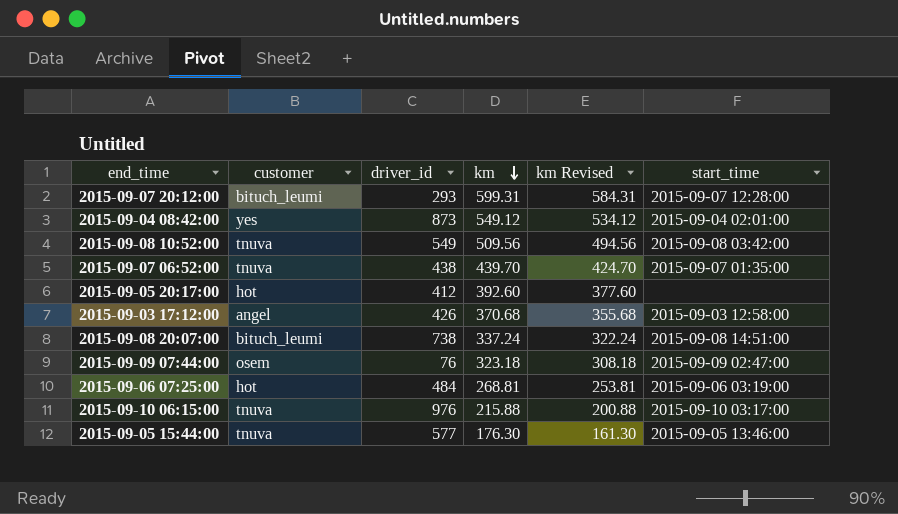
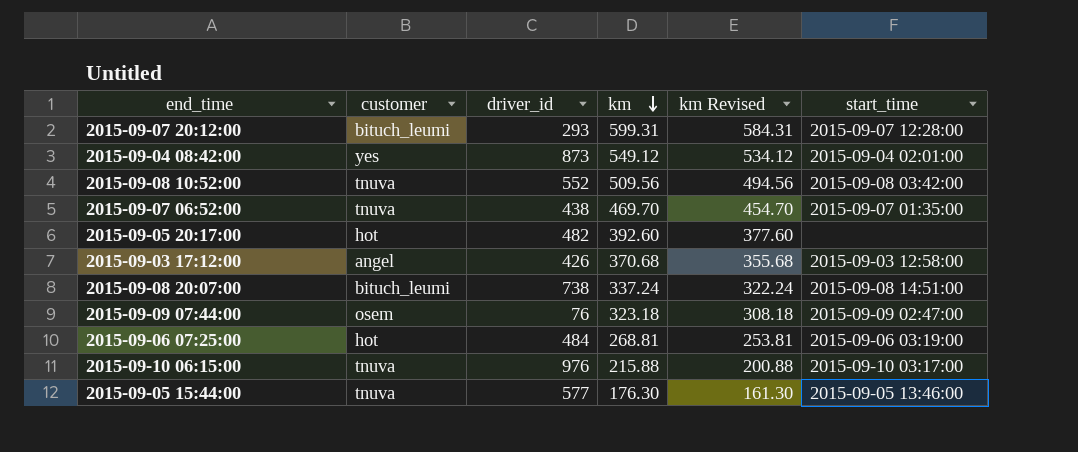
2015-09-08 10:52:00 | driver_id: 549 -> 552
2015-09-07 06:52:00 | km: 439.70 -> 469.70
2015-09-07 06:52:00 | km Revised: 424.70 -> 454.70
2015-09-05 20:17:00 | driver_id: 412 -> 482

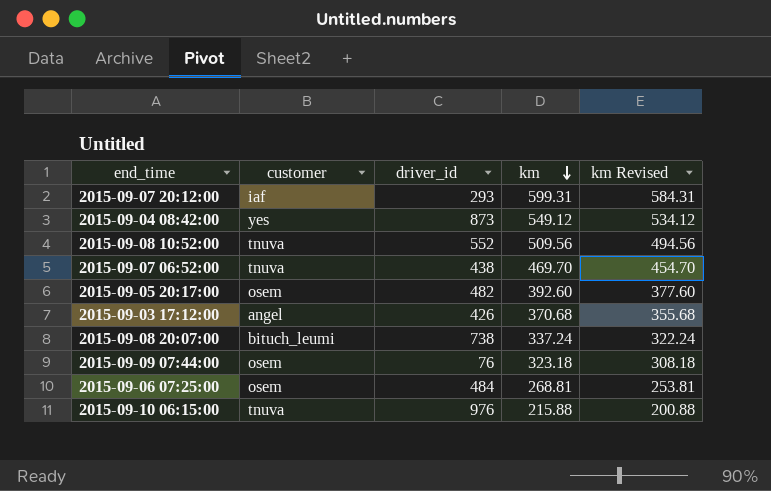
column start_time | position: 6 -> none
row 2015-09-05 15:44:00: tnuva | 577 | 176.30 | 161.30 | 2015-09-05 13:46:00 -> none
2015-09-07 20:12:00 | customer: bituch_leumi -> iaf
2015-09-05 20:17:00 | customer: hot -> osem
2015-09-06 07:25:00 | customer: hot -> osem

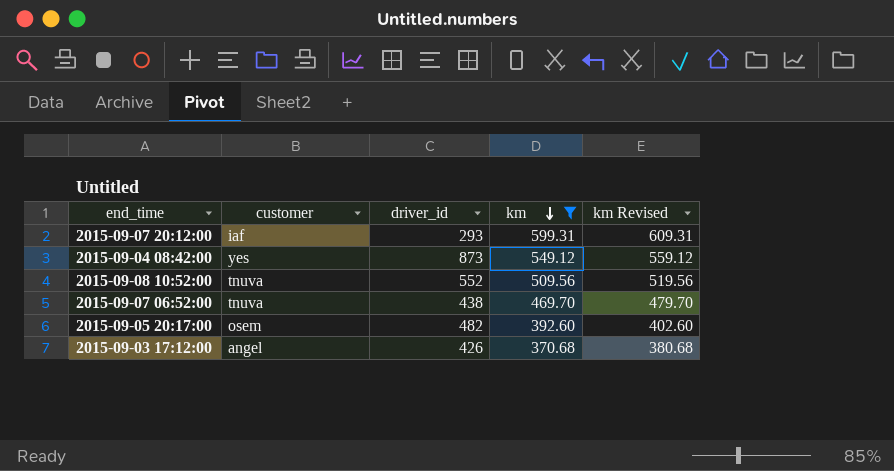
filter: none -> km >= 370.68
column km Revised | formula: [km] - 15 -> [km] + 10

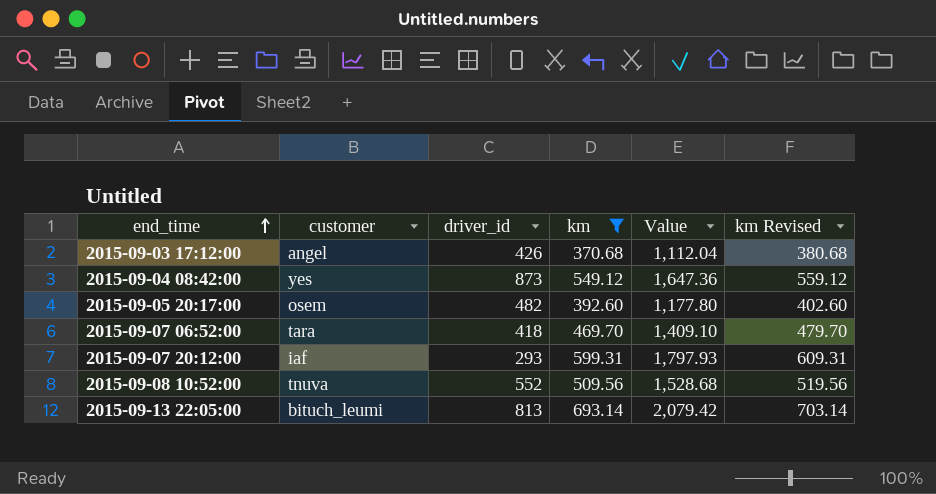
row order: km descending -> end_time ascending
column Value | formula: none -> [km] * 3
2015-09-07 06:52:00 | customer: tnuva -> tara
2015-09-07 06:52:00 | driver_id: 438 -> 418
row 2015-09-13 22:05:00: none -> bituch_leumi | 813 | 693.14 | 2,079.42 | 703.14

